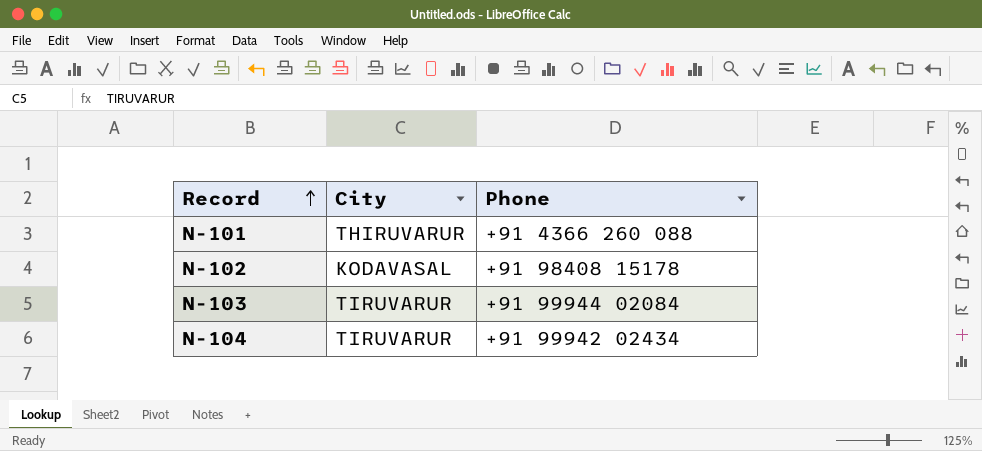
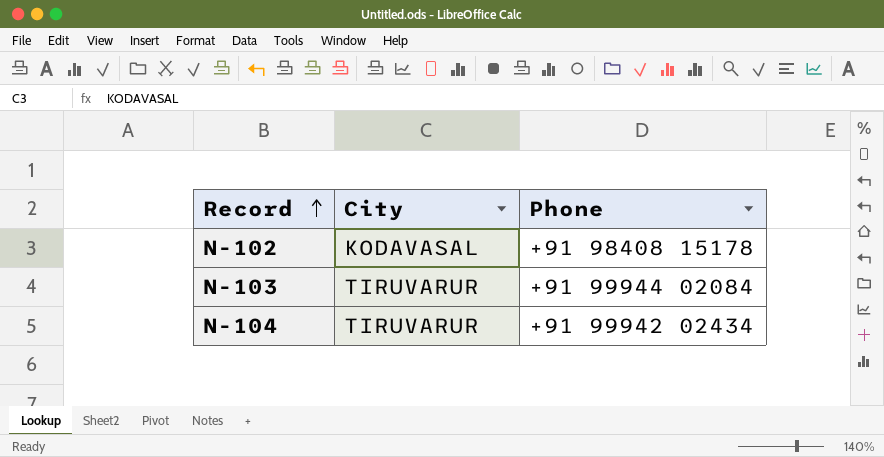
row N-101: THIRUVARUR | +91 4366 260 088 -> none

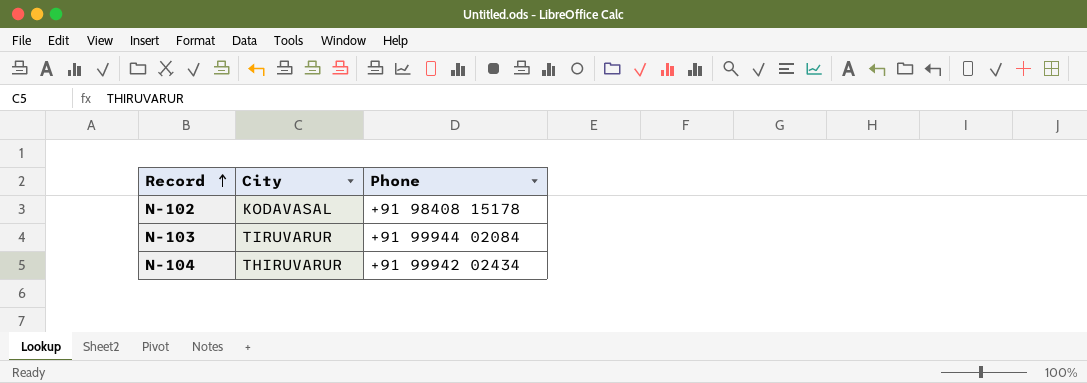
N-104 | City: TIRUVARUR -> THIRUVARUR

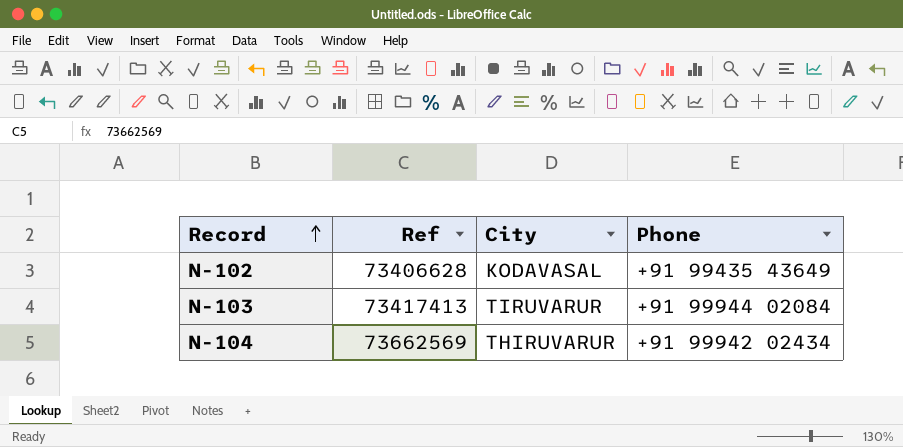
column Ref | position: none -> 2
N-102 | Phone: +91 98408 15178 -> +91 99435 43649

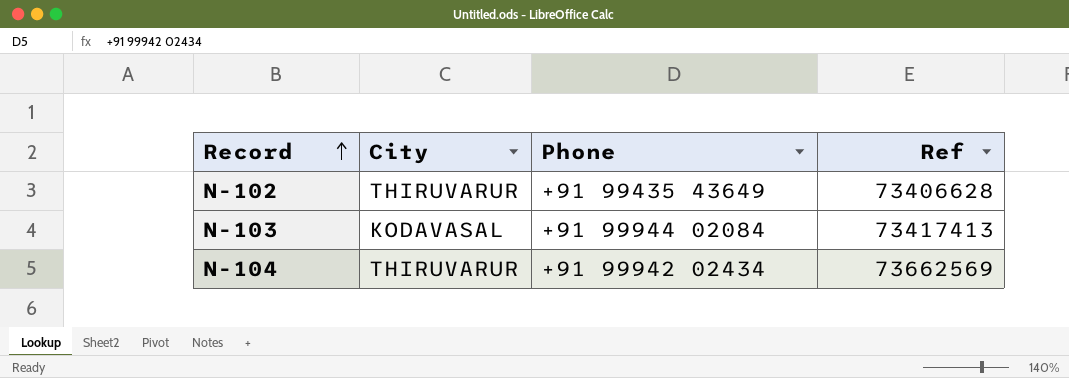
column Ref | position: 2 -> 4
N-102 | City: KODAVASAL -> THIRUVARUR
N-103 | City: TIRUVARUR -> KODAVASAL

